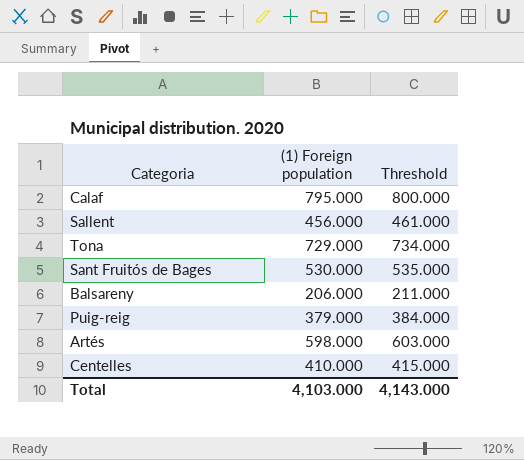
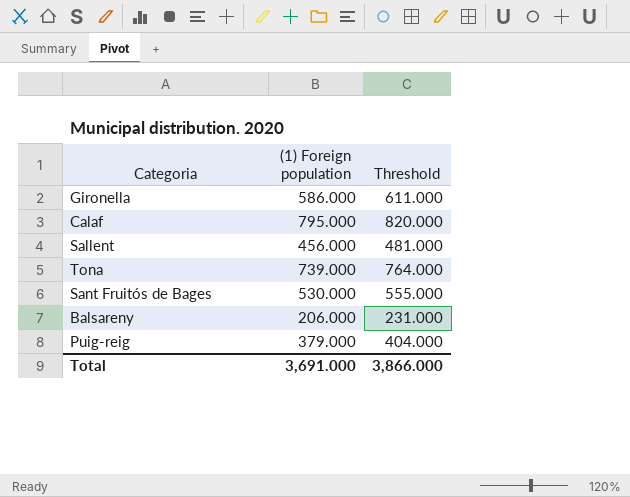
column Threshold | formula: [(1) Foreign population] + 5 -> [(1) Foreign population] + 25
row Artés: 598.000 | 603.000 -> none
row Centelles: 410.000 | 415.000 -> none
row Gironella: none -> 586.000 | 611.000
Tona | (1) Foreign population: 729.000 -> 739.000
Total | (1) Foreign population: 4,103.000 -> 3,691.000
Total | Threshold: 4,143.000 -> 3,866.000

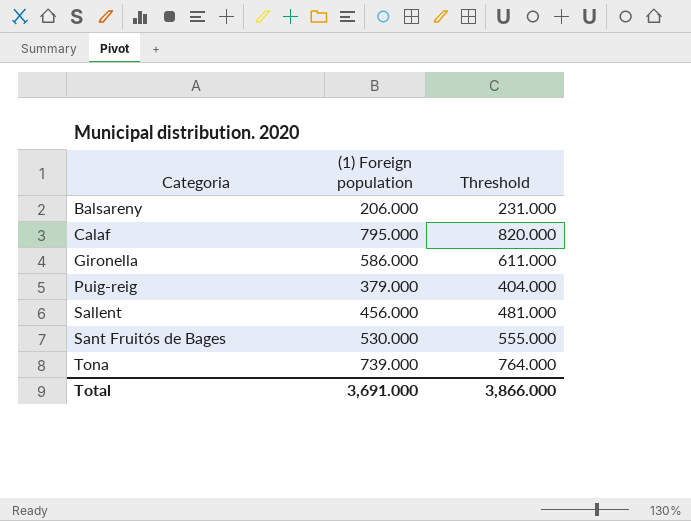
row order: none -> Categoria ascending

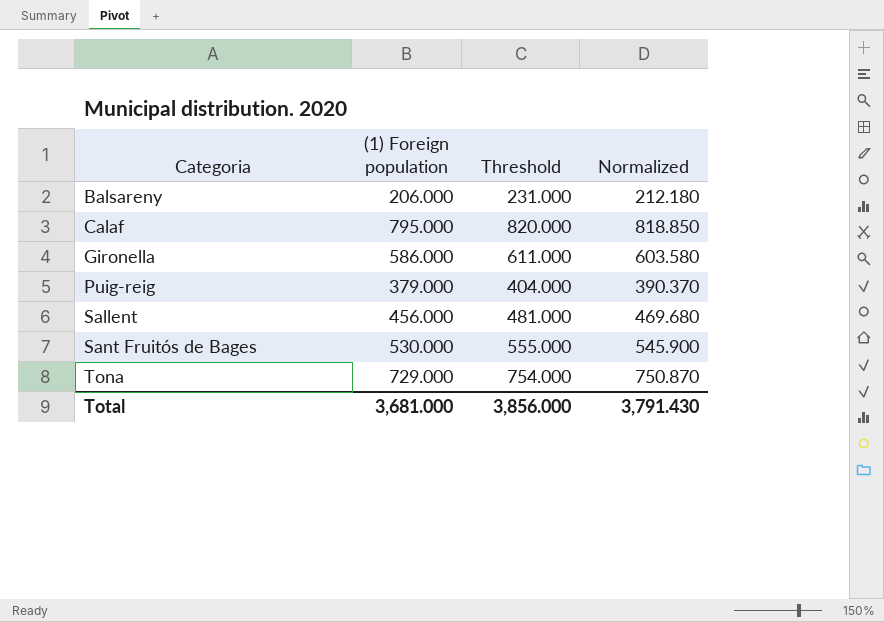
column Normalized | formula: none -> [(1) Foreign population] * 1.03
Tona | (1) Foreign population: 739.000 -> 729.000
Tona | Threshold: 764.000 -> 754.000
Total | (1) Foreign population: 3,691.000 -> 3,681.000
Total | Threshold: 3,866.000 -> 3,856.000

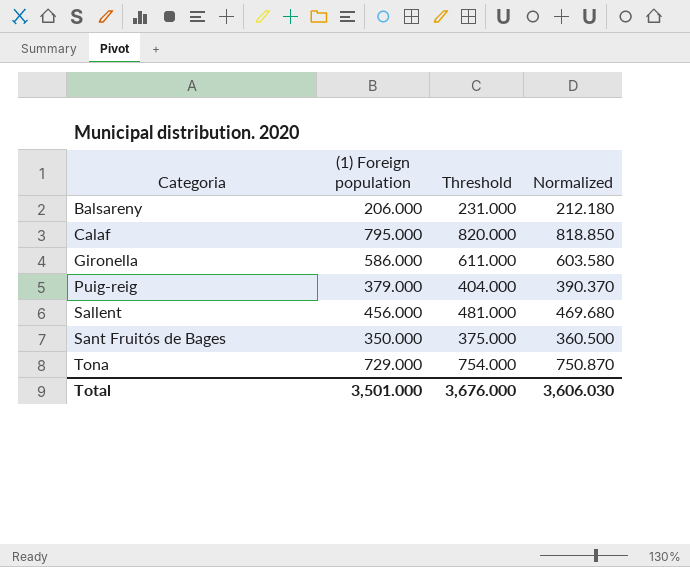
Sant Fruitós de Bages | (1) Foreign population: 530.000 -> 350.000
Sant Fruitós de Bages | Threshold: 555.000 -> 375.000
Sant Fruitós de Bages | Normalized: 545.900 -> 360.500
Total | (1) Foreign population: 3,681.000 -> 3,501.000
Total | Threshold: 3,856.000 -> 3,676.000
Total | Normalized: 3,791.430 -> 3,606.030

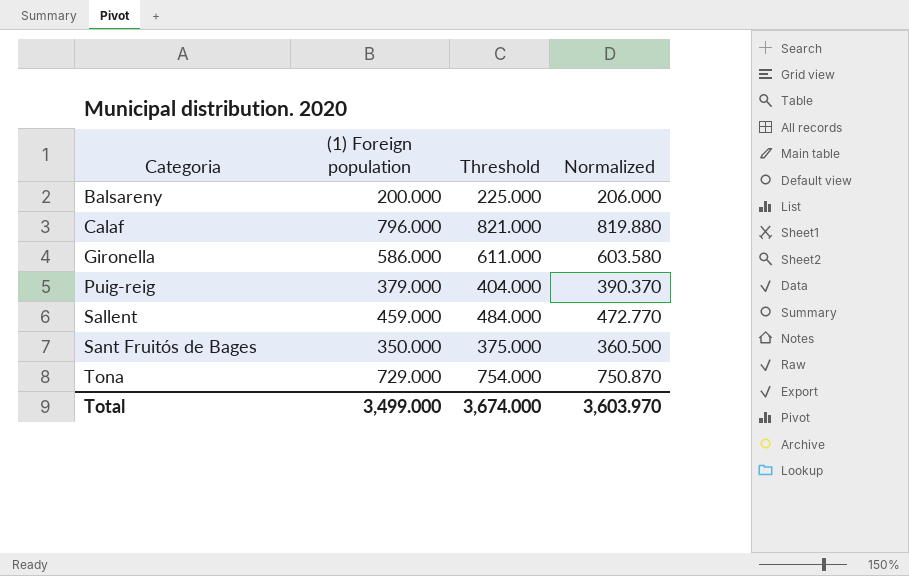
Balsareny | (1) Foreign population: 206.000 -> 200.000
Balsareny | Threshold: 231.000 -> 225.000
Balsareny | Normalized: 212.180 -> 206.000
Calaf | (1) Foreign population: 795.000 -> 796.000
Calaf | Threshold: 820.000 -> 821.000
Calaf | Normalized: 818.850 -> 819.880
Sallent | (1) Foreign population: 456.000 -> 459.000
Sallent | Threshold: 481.000 -> 484.000
Sallent | Normalized: 469.680 -> 472.770
Total | (1) Foreign population: 3,501.000 -> 3,499.000
Total | Threshold: 3,676.000 -> 3,674.000
Total | Normalized: 3,606.030 -> 3,603.970

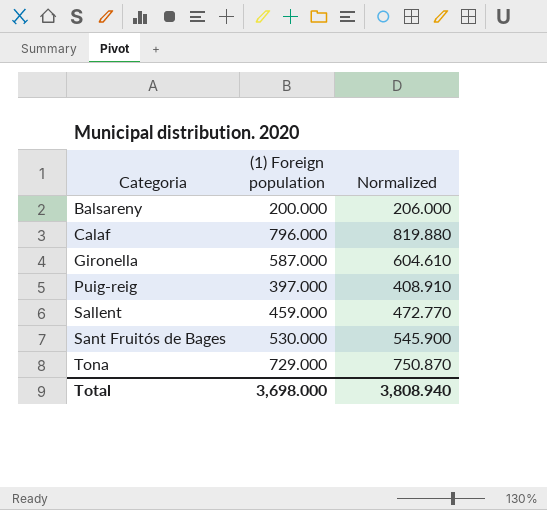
column Threshold | formula: [(1) Foreign population] + 25 -> none
Gironella | (1) Foreign population: 586.000 -> 587.000
Gironella | Normalized: 603.580 -> 604.610
Puig-reig | (1) Foreign population: 379.000 -> 397.000
Puig-reig | Normalized: 390.370 -> 408.910
Sant Fruitós de Bages | (1) Foreign population: 350.000 -> 530.000
Sant Fruitós de Bages | Normalized: 360.500 -> 545.900
Total | (1) Foreign population: 3,499.000 -> 3,698.000
Total | Normalized: 3,603.970 -> 3,808.940

